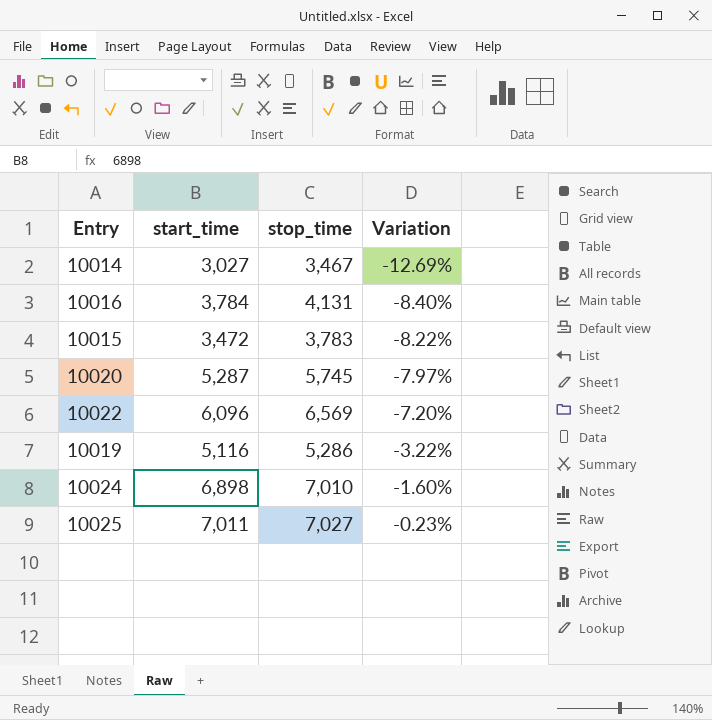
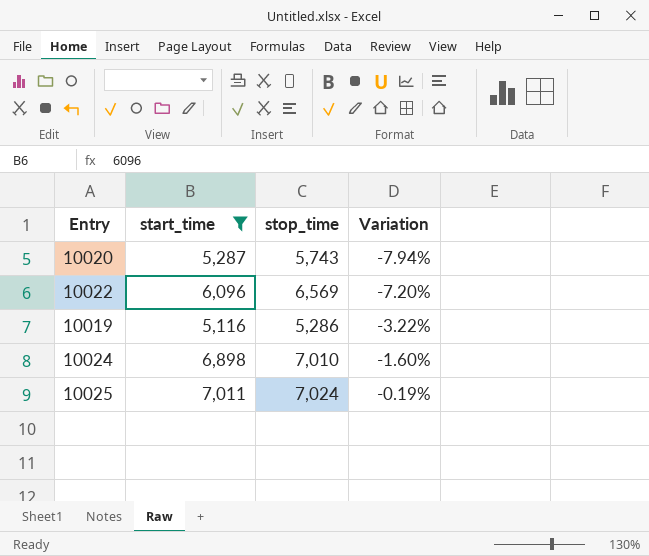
filter: none -> start_time >= 5,116
10020 | stop_time: 5,745 -> 5,743
10020 | Variation: -7.97% -> -7.94%
10025 | stop_time: 7,027 -> 7,024
10025 | Variation: -0.23% -> -0.19%

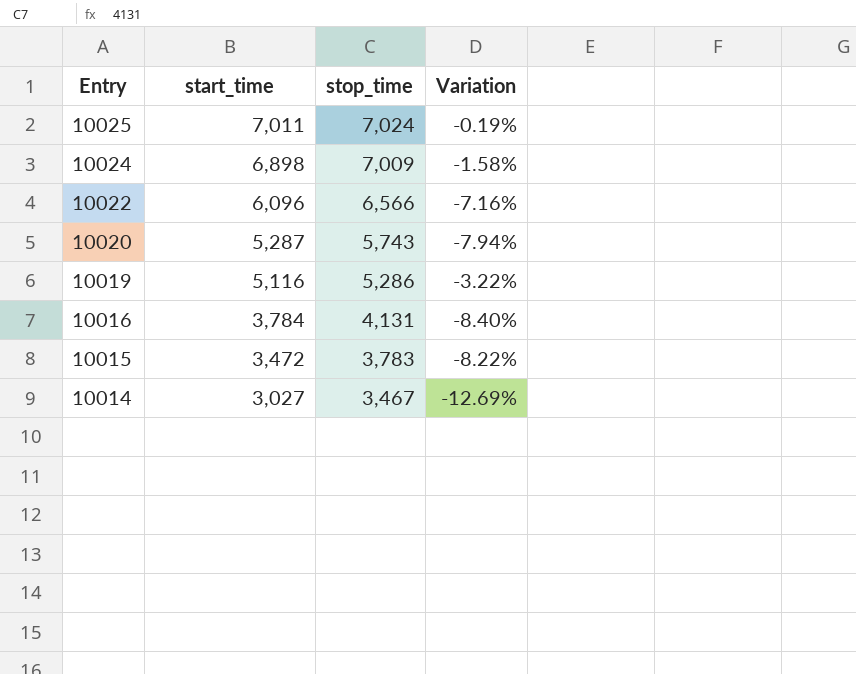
filter: start_time >= 5,116 -> none
row order: Variation ascending -> Entry descending
10024 | stop_time: 7,010 -> 7,009
10024 | Variation: -1.60% -> -1.58%
10022 | stop_time: 6,569 -> 6,566
10022 | Variation: -7.20% -> -7.16%

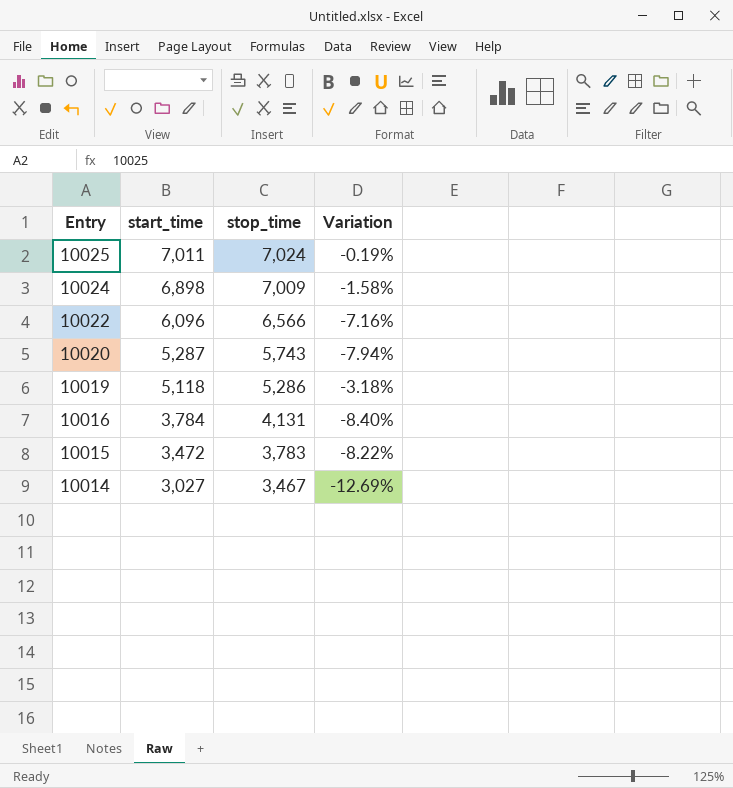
10019 | start_time: 5,116 -> 5,118
10019 | Variation: -3.22% -> -3.18%

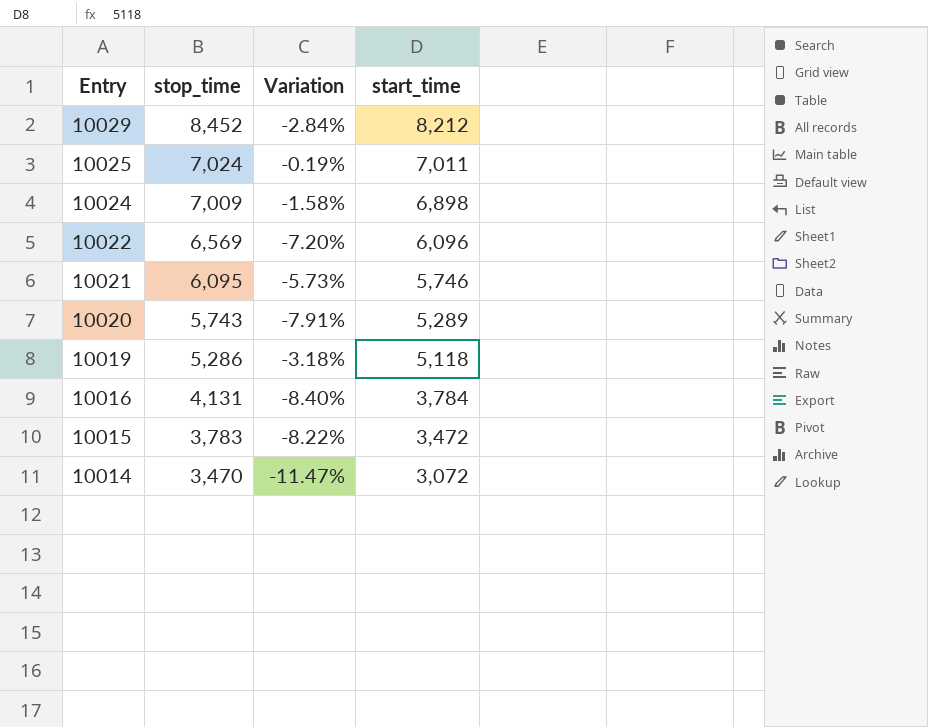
column start_time | position: 2 -> 4
row 10029: none -> 8,452 | -2.84% | 8,212
10022 | stop_time: 6,566 -> 6,569
10022 | Variation: -7.16% -> -7.20%
row 10021: none -> 6,095 | -5.73% | 5,746
10020 | Variation: -7.94% -> -7.91%
10020 | start_time: 5,287 -> 5,289
10014 | stop_time: 3,467 -> 3,470
10014 | Variation: -12.69% -> -11.47%
10014 | start_time: 3,027 -> 3,072

